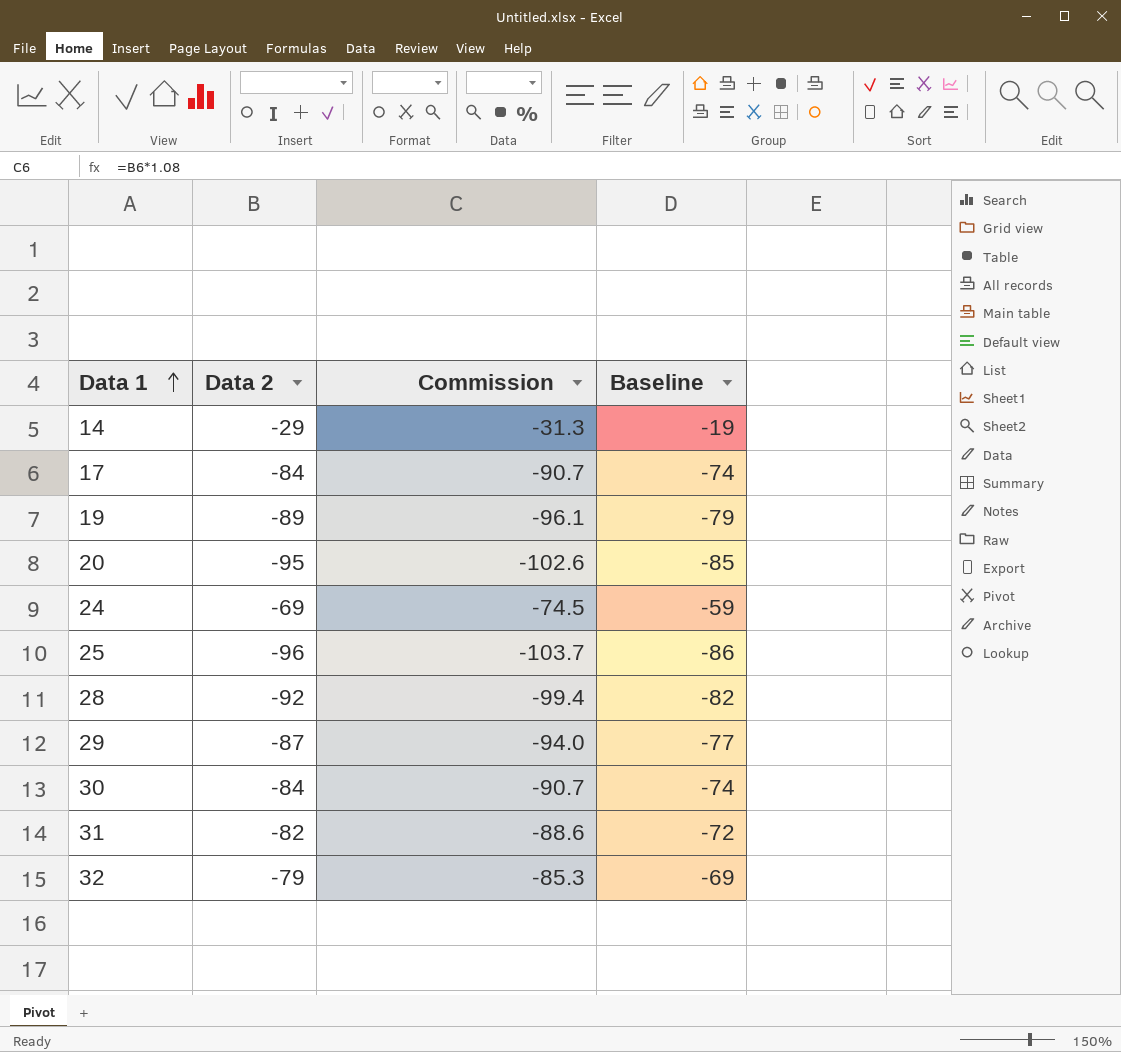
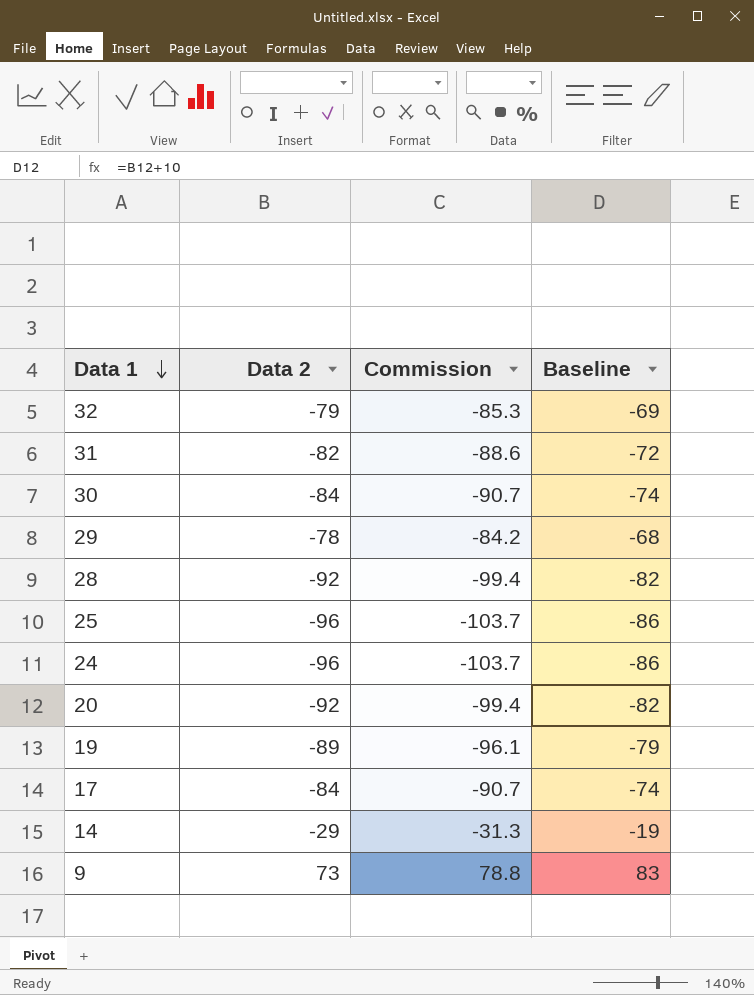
row order: Data 1 ascending -> Data 1 descending
29 | Data 2: -87 -> -78
29 | Commission: -94.0 -> -84.2
29 | Baseline: -77 -> -68
24 | Data 2: -69 -> -96
24 | Commission: -74.5 -> -103.7
24 | Baseline: -59 -> -86
20 | Data 2: -95 -> -92
20 | Commission: -102.6 -> -99.4
20 | Baseline: -85 -> -82
row 9: none -> 73 | 78.8 | 83

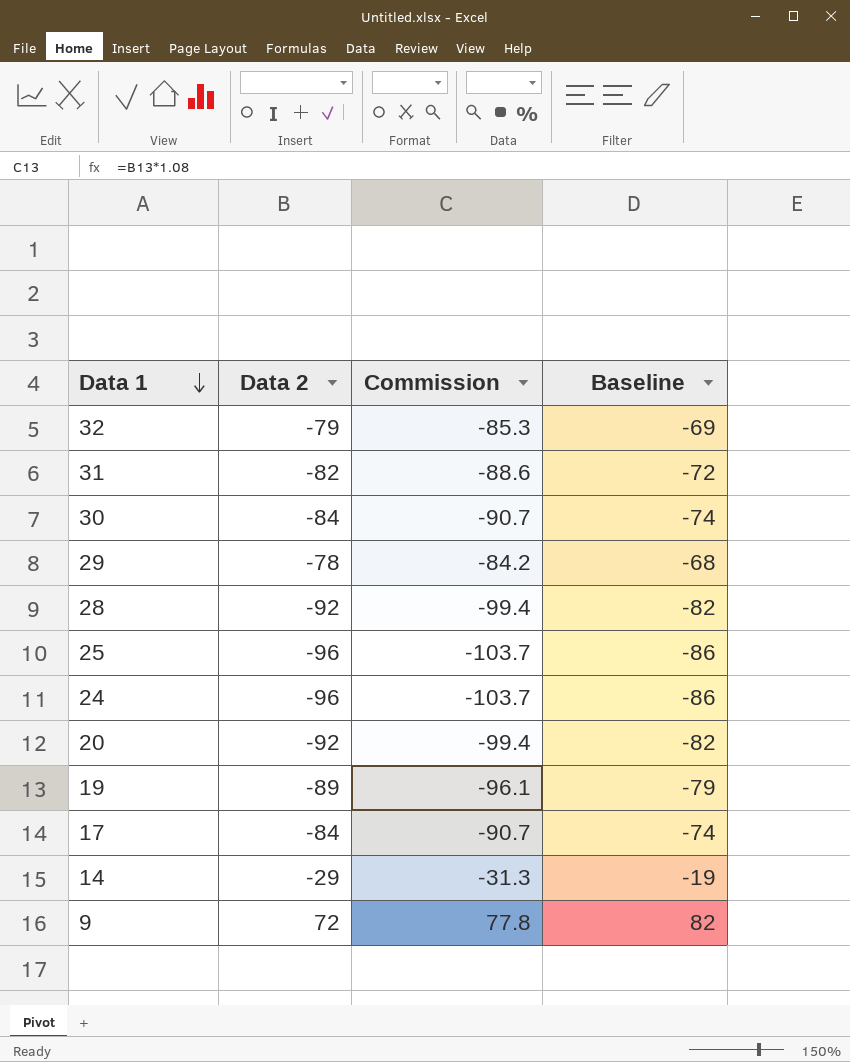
9 | Data 2: 73 -> 72
9 | Commission: 78.8 -> 77.8
9 | Baseline: 83 -> 82

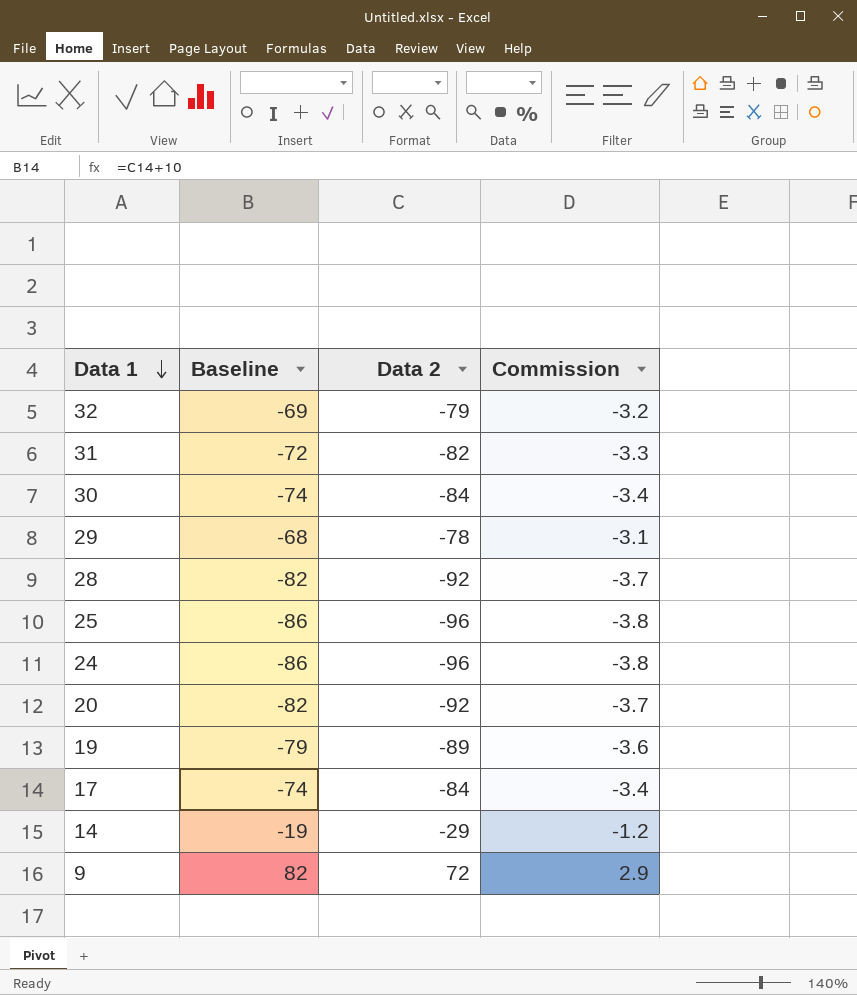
column Baseline | position: 4 -> 2
column Commission | formula: [Data 2] * 1.08 -> [Data 2] * 0.04

